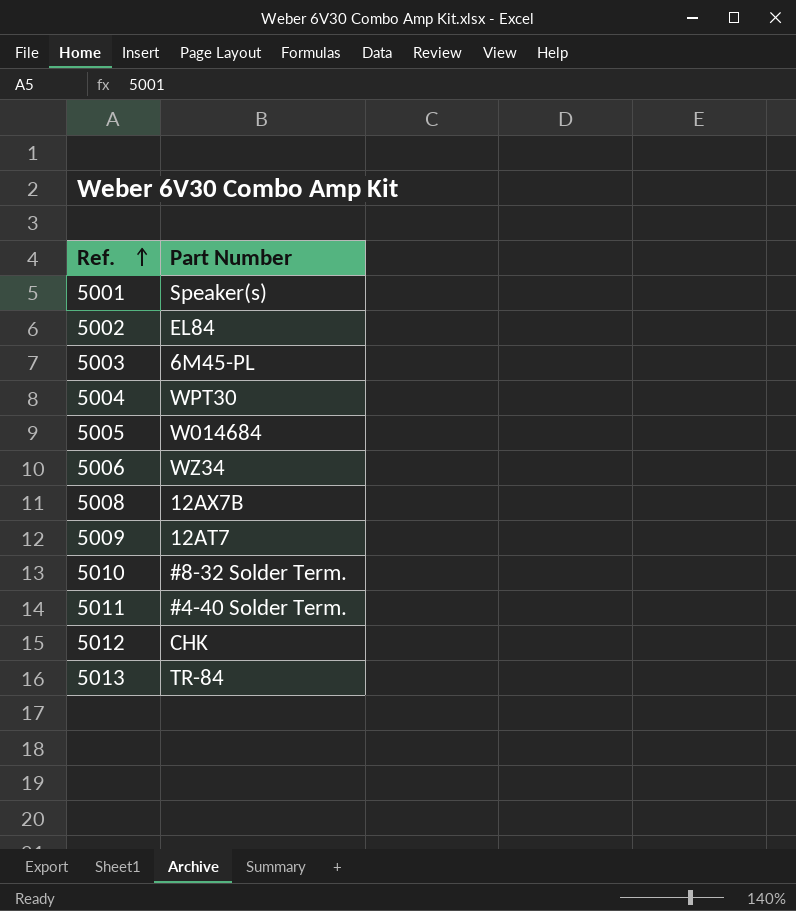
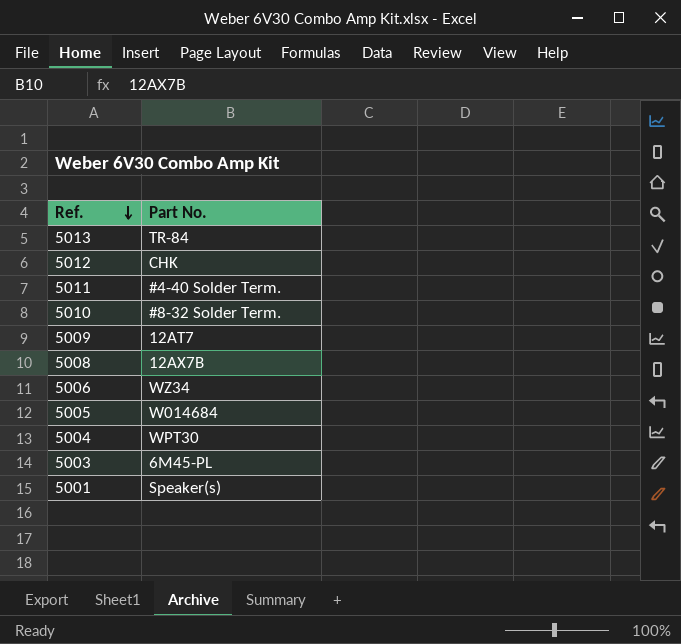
row order: Ref. ascending -> Ref. descending
column name: Part Number -> Part No.
row 5002: EL84 -> none

